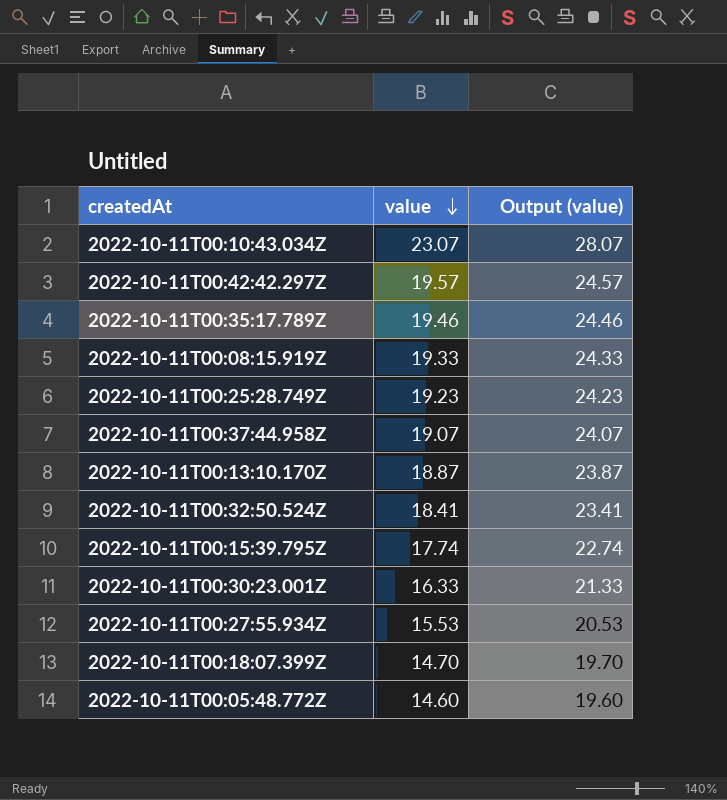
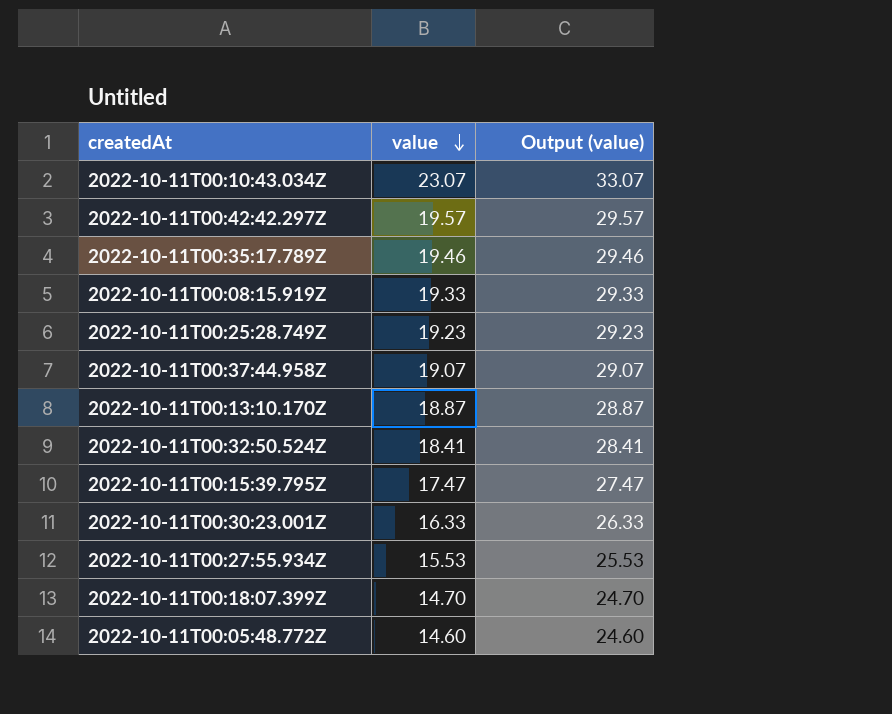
column Output (value) | formula: [value] + 5 -> [value] + 10
2022-10-11T00:15:39.795Z | value: 17.74 -> 17.47

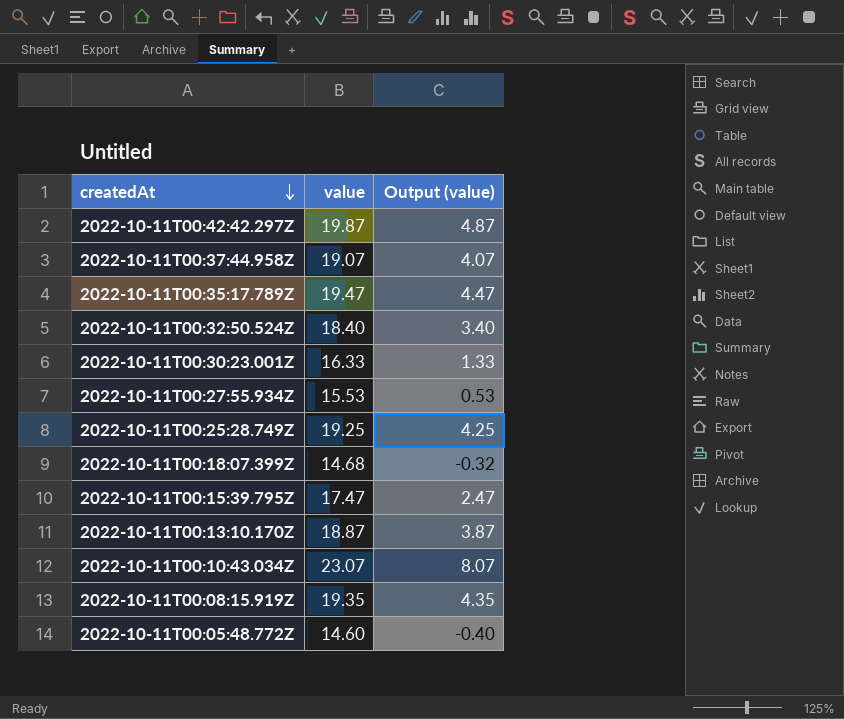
row order: value descending -> createdAt descending
column Output (value) | formula: [value] + 10 -> [value] - 15
2022-10-11T00:42:42.297Z | value: 19.57 -> 19.87
2022-10-11T00:35:17.789Z | value: 19.46 -> 19.47
2022-10-11T00:32:50.524Z | value: 18.41 -> 18.40
2022-10-11T00:25:28.749Z | value: 19.23 -> 19.25
2022-10-11T00:18:07.399Z | value: 14.70 -> 14.68
2022-10-11T00:08:15.919Z | value: 19.33 -> 19.35

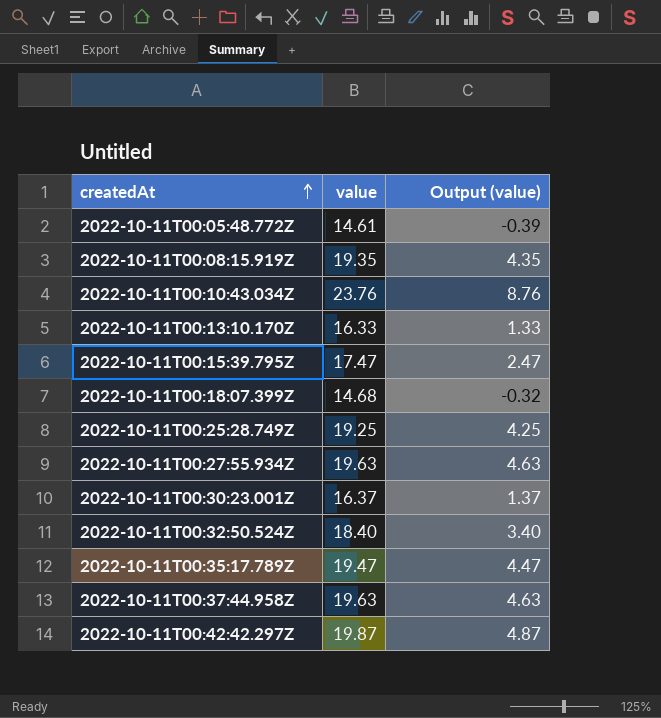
row order: createdAt descending -> createdAt ascending
2022-10-11T00:05:48.772Z | value: 14.60 -> 14.61
2022-10-11T00:05:48.772Z | Output (value): -0.40 -> -0.39
2022-10-11T00:10:43.034Z | value: 23.07 -> 23.76
2022-10-11T00:10:43.034Z | Output (value): 8.07 -> 8.76
2022-10-11T00:13:10.170Z | value: 18.87 -> 16.33
2022-10-11T00:13:10.170Z | Output (value): 3.87 -> 1.33
2022-10-11T00:27:55.934Z | value: 15.53 -> 19.63
2022-10-11T00:27:55.934Z | Output (value): 0.53 -> 4.63
2022-10-11T00:30:23.001Z | value: 16.33 -> 16.37
2022-10-11T00:30:23.001Z | Output (value): 1.33 -> 1.37
2022-10-11T00:37:44.958Z | value: 19.07 -> 19.63
2022-10-11T00:37:44.958Z | Output (value): 4.07 -> 4.63

